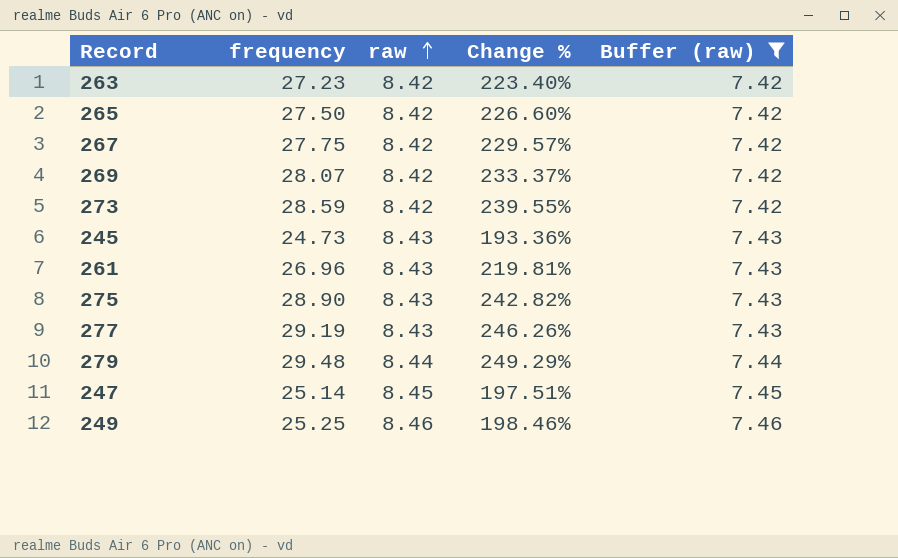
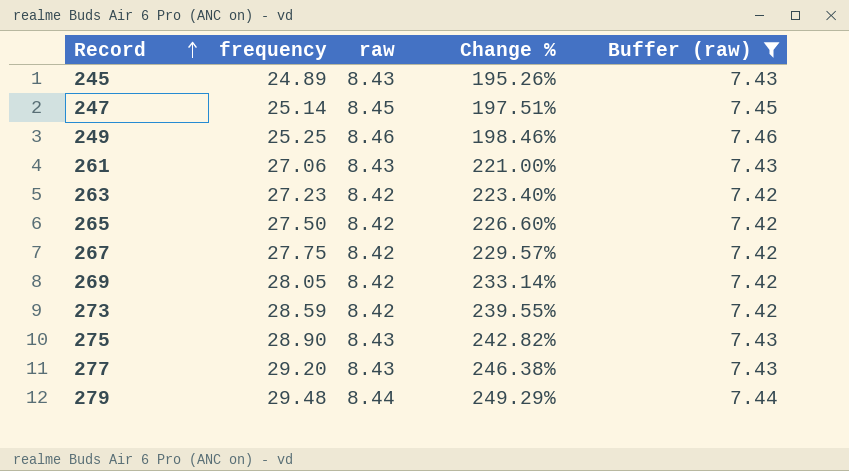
row order: raw ascending -> Record ascending
245 | frequency: 24.73 -> 24.89
245 | Change %: 193.36% -> 195.26%
261 | frequency: 26.96 -> 27.06
261 | Change %: 219.81% -> 221.00%
269 | frequency: 28.07 -> 28.05
269 | Change %: 233.37% -> 233.14%
277 | frequency: 29.19 -> 29.20
277 | Change %: 246.26% -> 246.38%

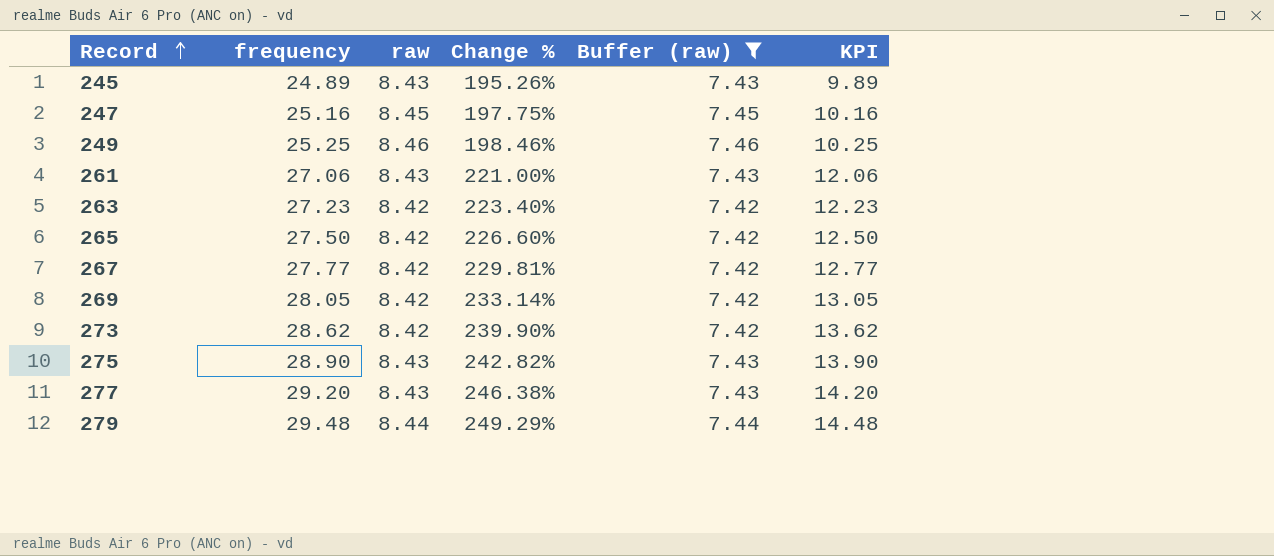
column KPI | formula: none -> [frequency] - 15
247 | frequency: 25.14 -> 25.16
247 | Change %: 197.51% -> 197.75%
267 | frequency: 27.75 -> 27.77
267 | Change %: 229.57% -> 229.81%
273 | frequency: 28.59 -> 28.62
273 | Change %: 239.55% -> 239.90%

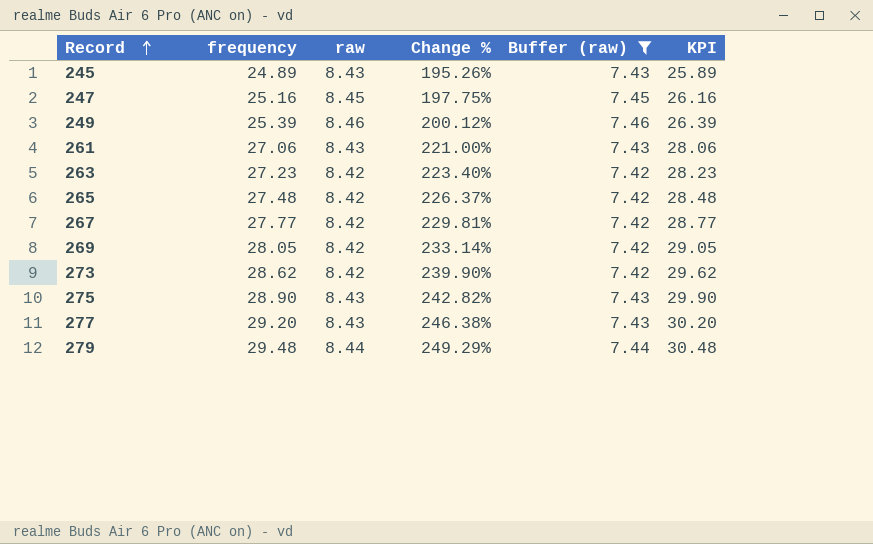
column KPI | formula: [frequency] - 15 -> [frequency] + 1
249 | frequency: 25.25 -> 25.39
249 | Change %: 198.46% -> 200.12%
265 | frequency: 27.50 -> 27.48
265 | Change %: 226.60% -> 226.37%

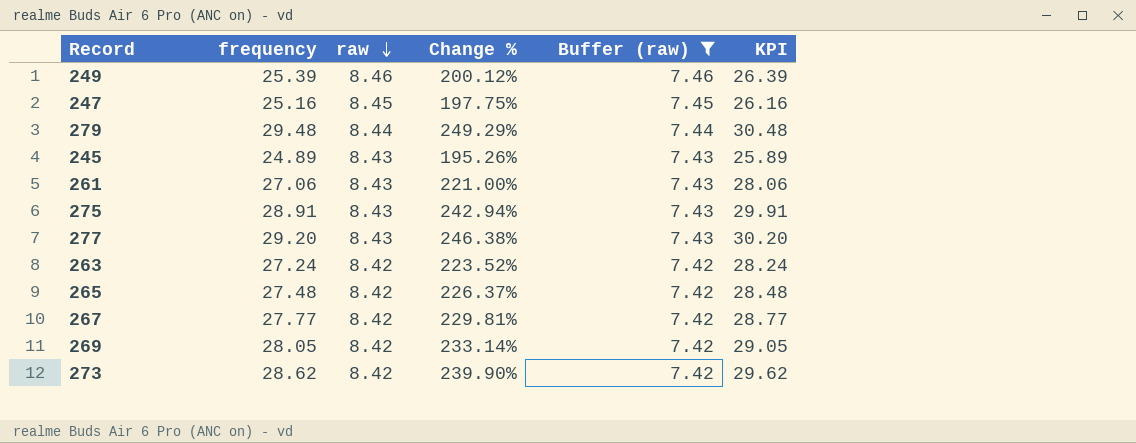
row order: Record ascending -> raw descending
275 | frequency: 28.90 -> 28.91
275 | Change %: 242.82% -> 242.94%
275 | KPI: 29.90 -> 29.91
263 | frequency: 27.23 -> 27.24
263 | Change %: 223.40% -> 223.52%
263 | KPI: 28.23 -> 28.24

